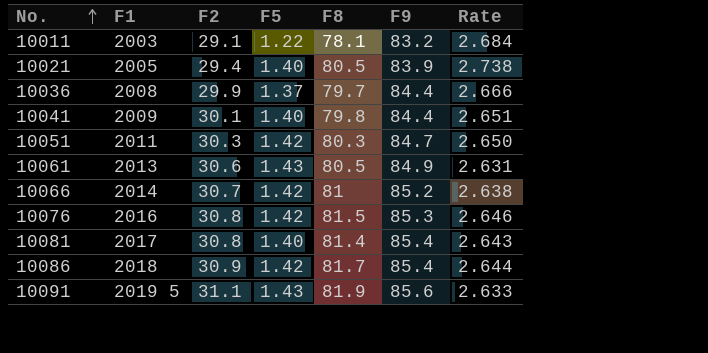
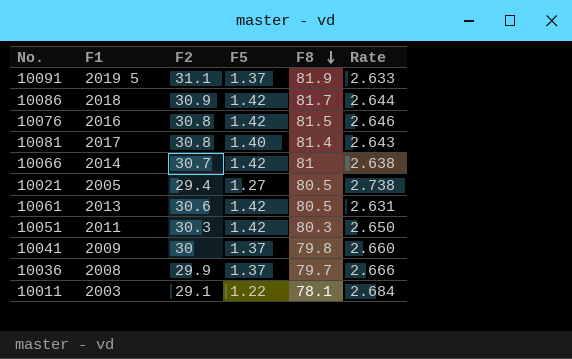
row order: No. ascending -> F8 descending
column F9 | position: 6 -> none
10091 | F5: 1.43 -> 1.37
10021 | F5: 1.40 -> 1.27
10061 | F5: 1.43 -> 1.42
10041 | F2: 30.1 -> 30
10041 | F5: 1.40 -> 1.37
10041 | Rate: 2.651 -> 2.660

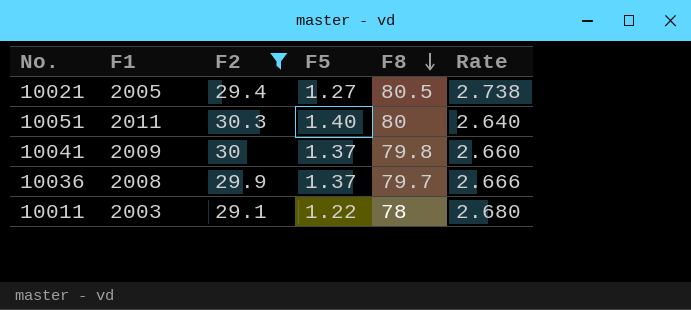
filter: none -> F2 <= 30.3
10051 | F5: 1.42 -> 1.40
10051 | F8: 80.3 -> 80
10051 | Rate: 2.650 -> 2.640
10011 | F8: 78.1 -> 78
10011 | Rate: 2.684 -> 2.680

